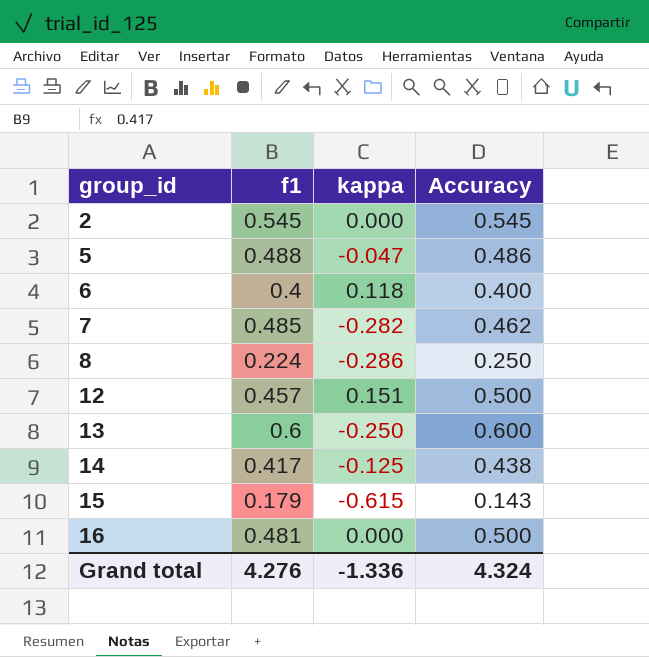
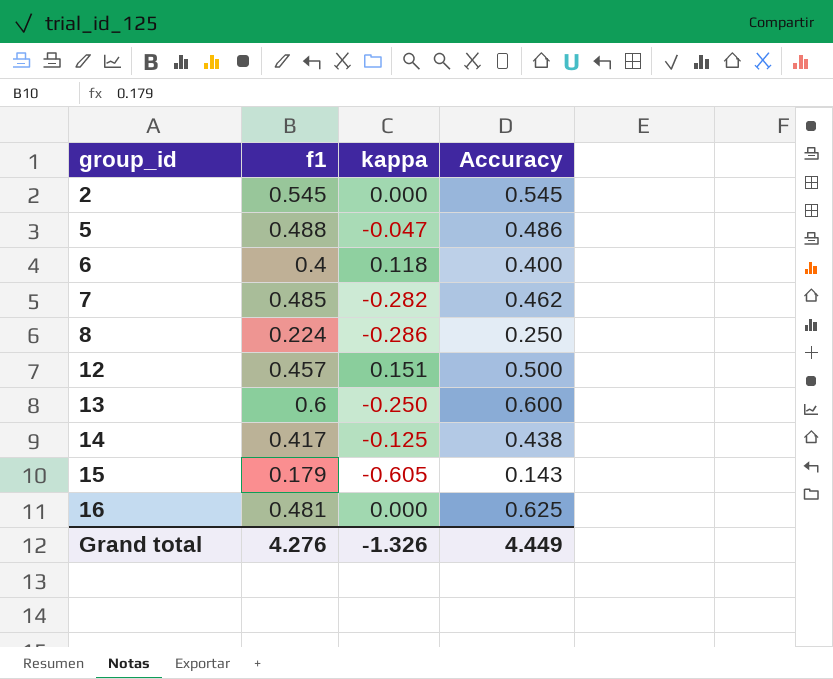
15 | kappa: -0.615 -> -0.605
16 | Accuracy: 0.500 -> 0.625
Grand total | kappa: -1.336 -> -1.326
Grand total | Accuracy: 4.324 -> 4.449

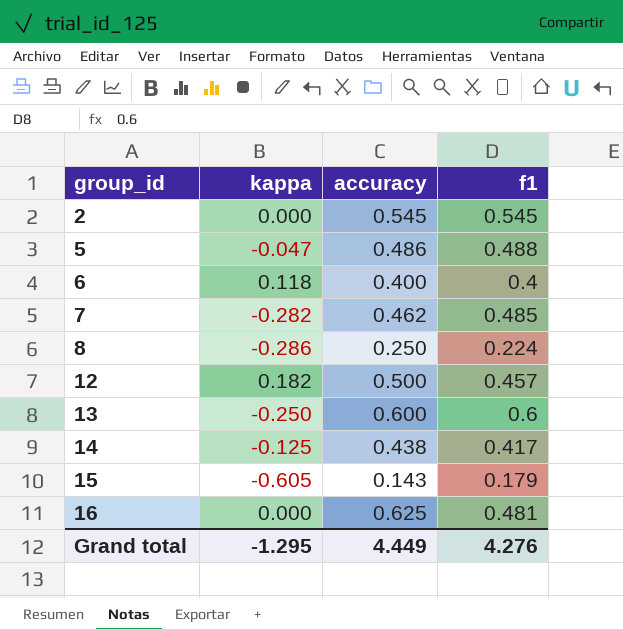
column name: Accuracy -> accuracy
column f1 | position: 2 -> 4
12 | kappa: 0.151 -> 0.182
Grand total | kappa: -1.326 -> -1.295

